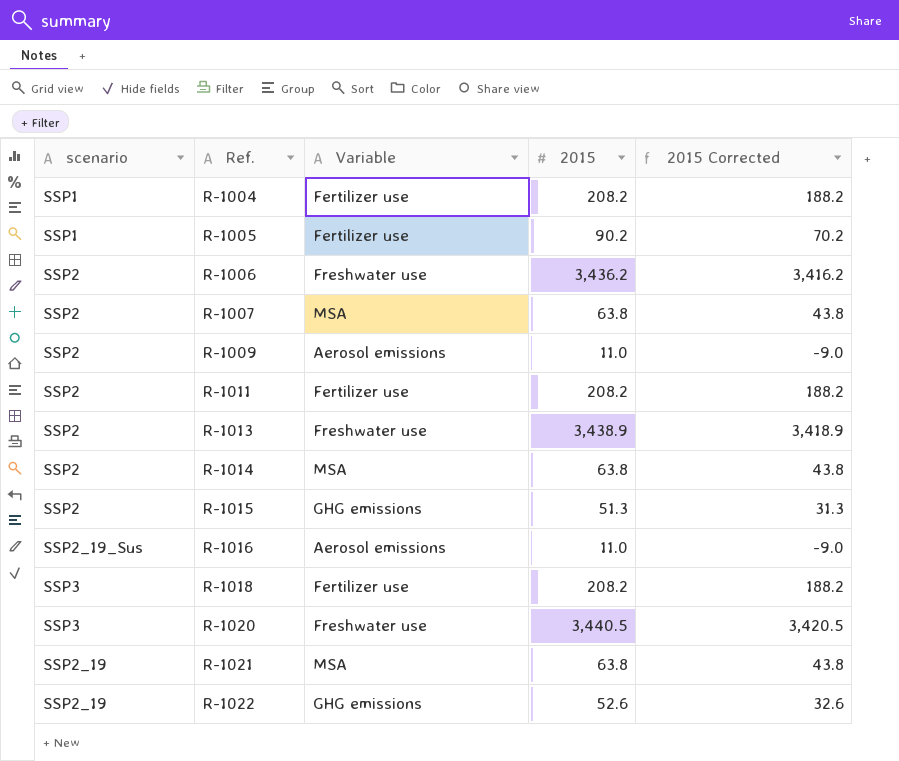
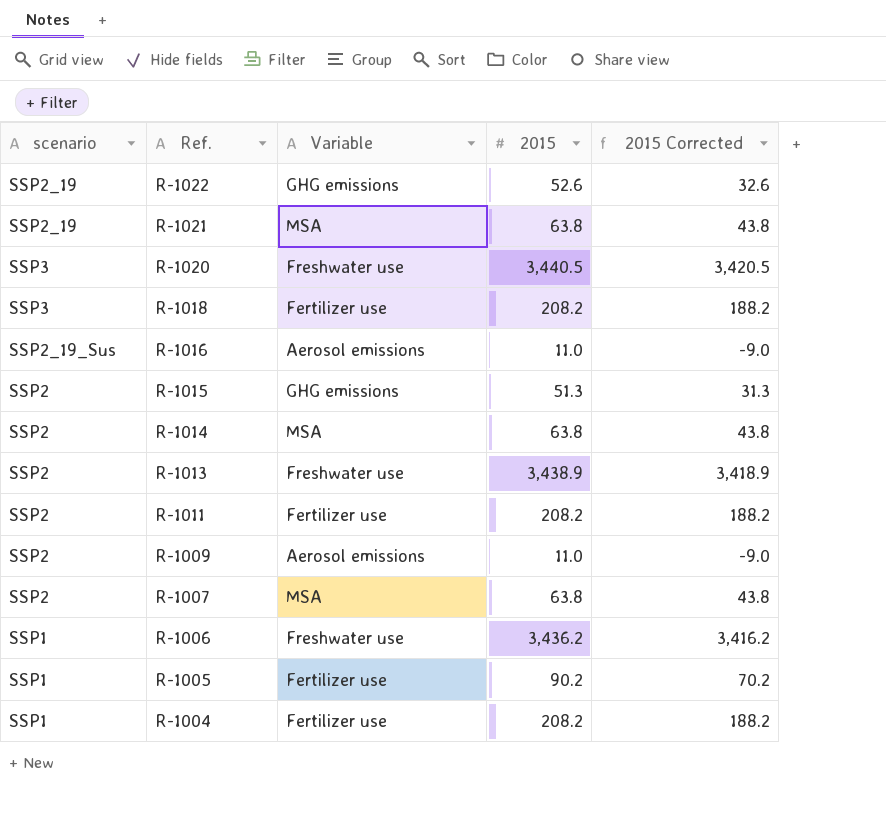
row order: Ref. ascending -> Ref. descending
R-1006 | scenario: SSP2 -> SSP1

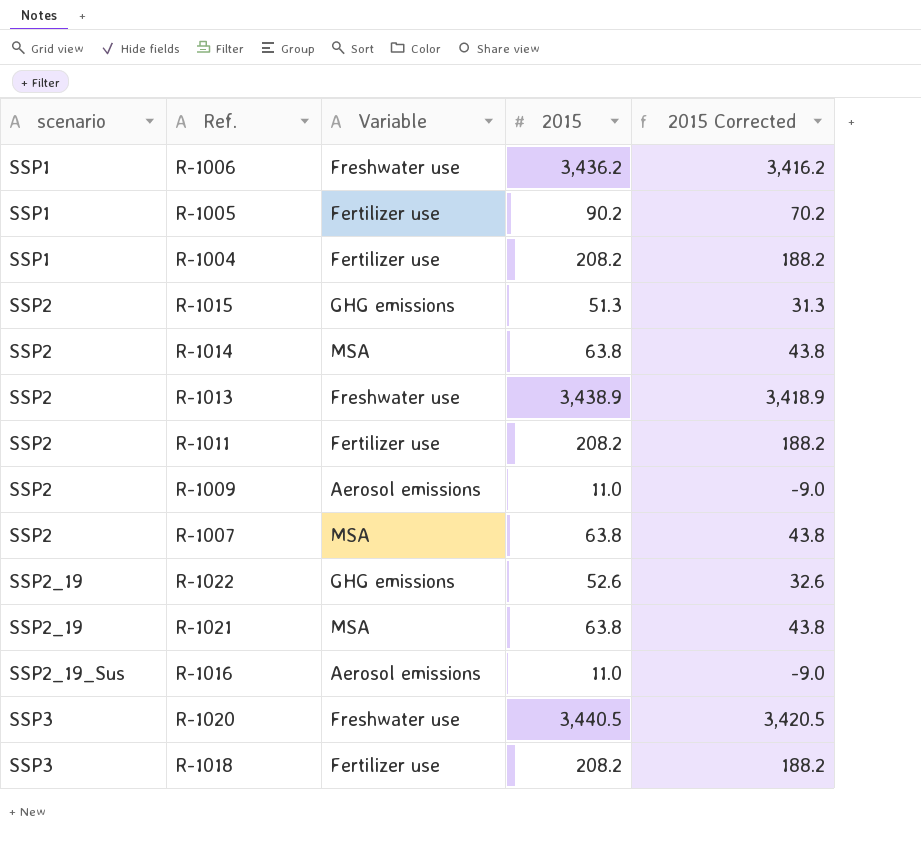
row order: Ref. descending -> scenario ascending

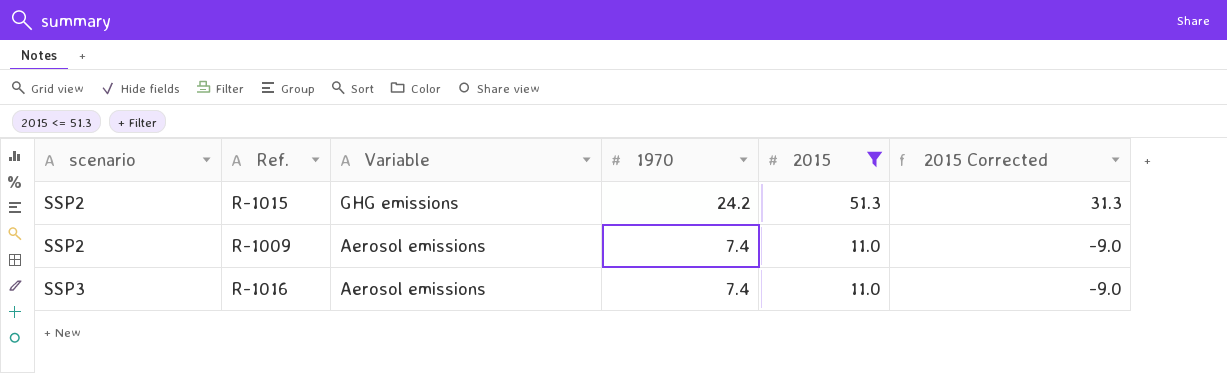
filter: none -> 2015 <= 51.3
column 1970 | position: none -> 4
R-1016 | scenario: SSP2_19_Sus -> SSP3

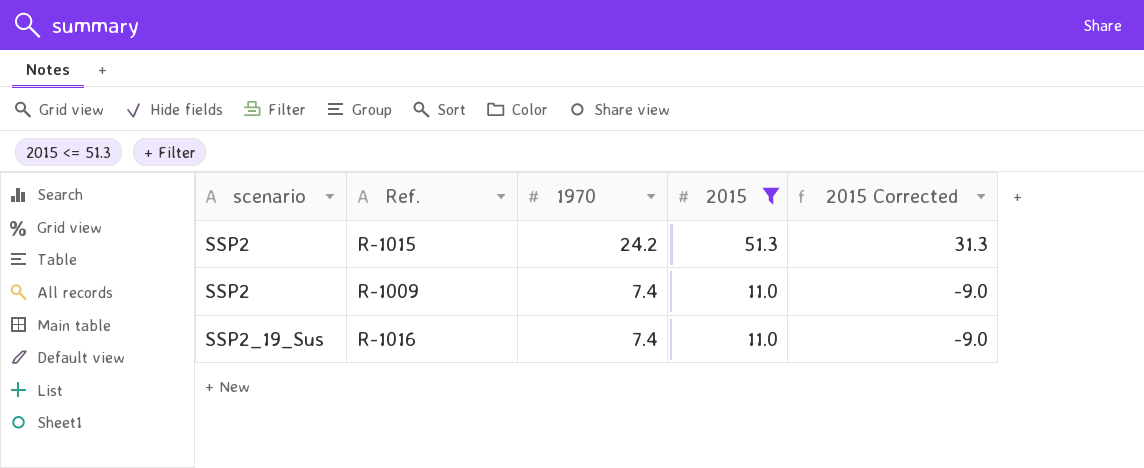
column Variable | position: 3 -> none
R-1016 | scenario: SSP3 -> SSP2_19_Sus

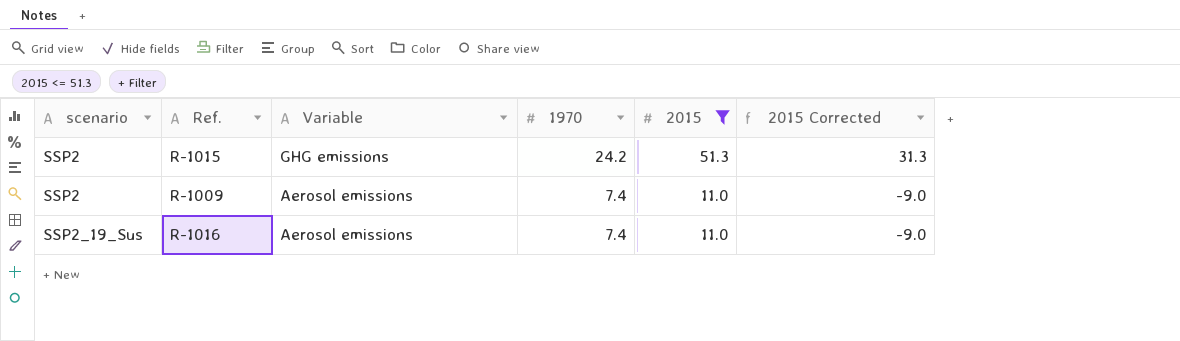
column Variable | position: none -> 3

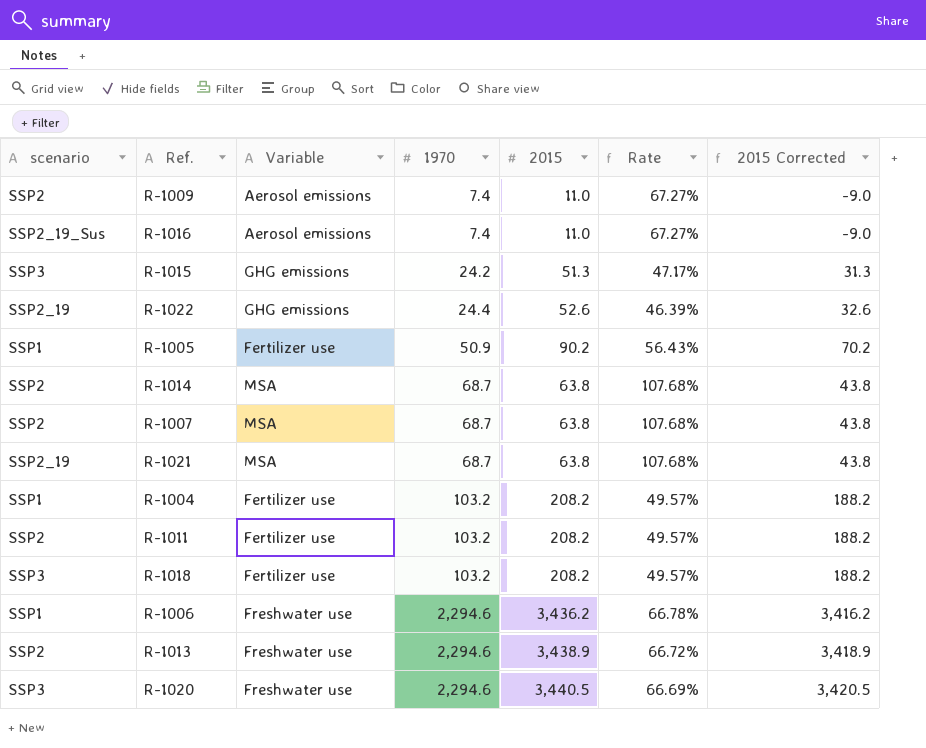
filter: 2015 <= 51.3 -> none
row order: scenario ascending -> 1970 ascending
column Rate | formula: none -> [1970] / [2015]
R-1015 | scenario: SSP2 -> SSP3

